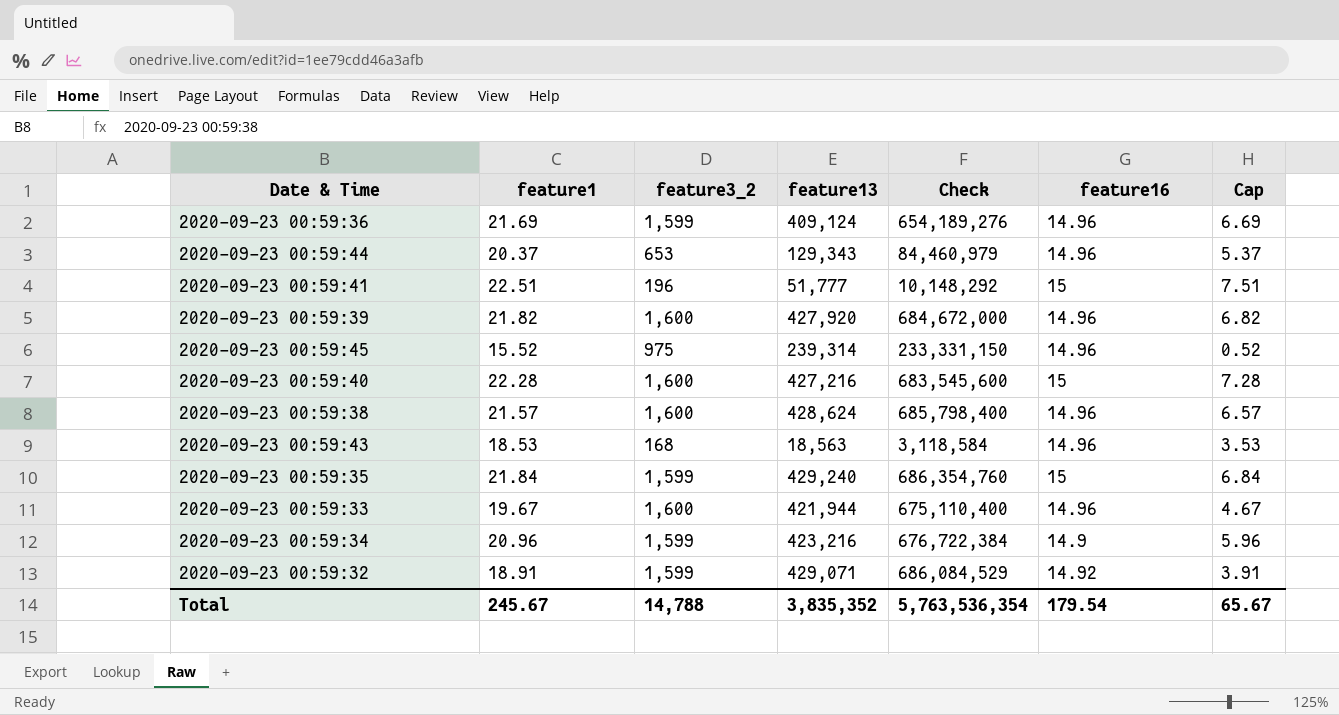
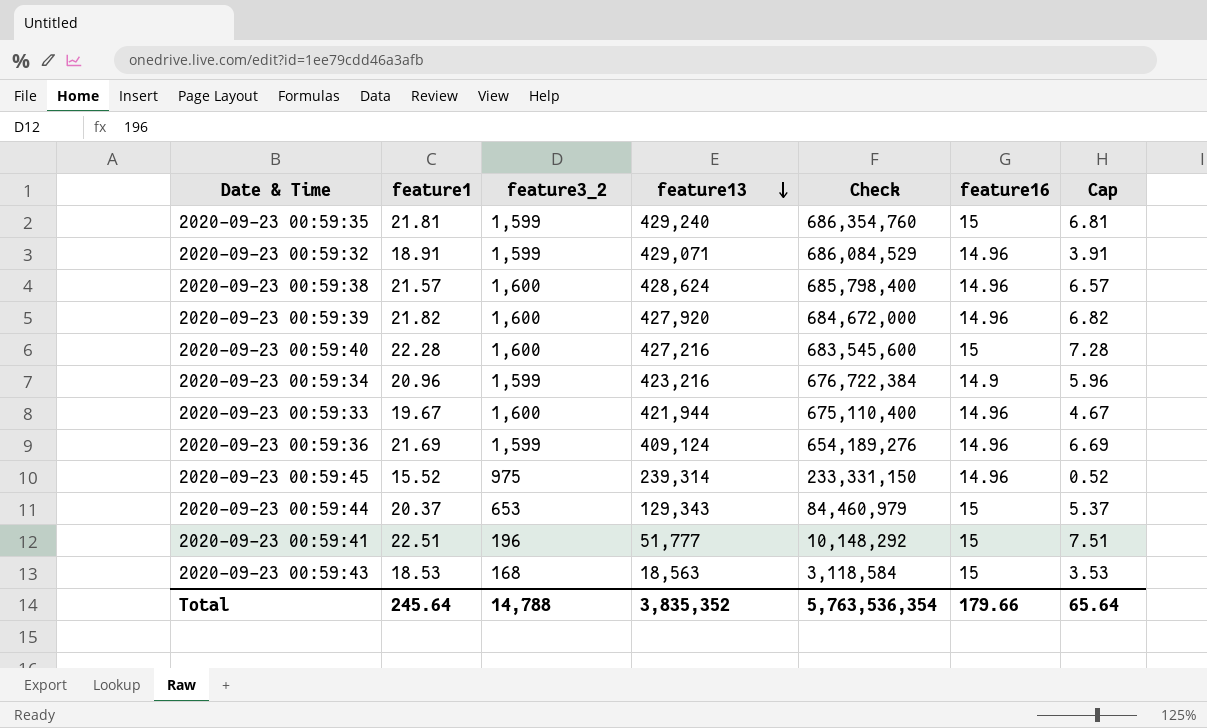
row order: none -> feature13 descending
2020-09-23 00:59:35 | feature1: 21.84 -> 21.81
2020-09-23 00:59:35 | Cap: 6.84 -> 6.81
2020-09-23 00:59:32 | feature16: 14.92 -> 14.96
2020-09-23 00:59:44 | feature16: 14.96 -> 15
2020-09-23 00:59:43 | feature16: 14.96 -> 15
Total | feature1: 245.67 -> 245.64
Total | feature16: 179.54 -> 179.66
Total | Cap: 65.67 -> 65.64

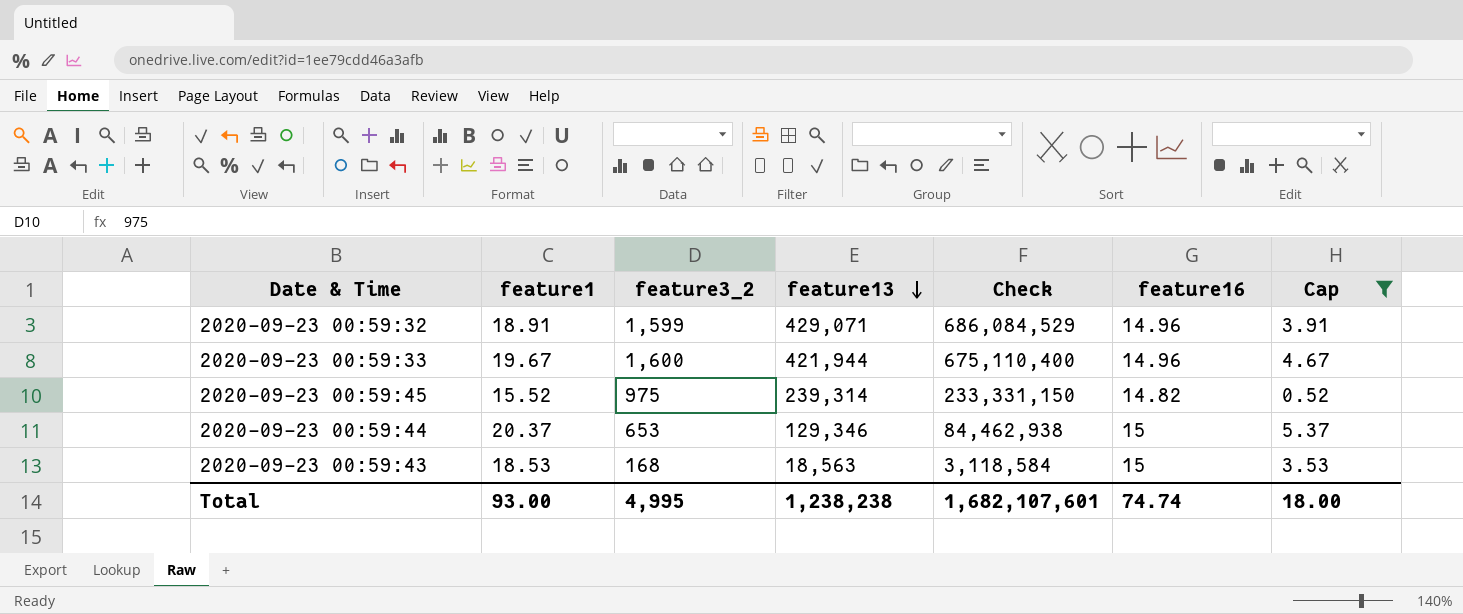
filter: none -> Cap <= 5.37
2020-09-23 00:59:45 | feature16: 14.96 -> 14.82
2020-09-23 00:59:44 | feature13: 129,343 -> 129,346
2020-09-23 00:59:44 | Check: 84,460,979 -> 84,462,938
Total | feature1: 245.64 -> 93.00
Total | feature3_2: 14,788 -> 4,995
Total | feature13: 3,835,352 -> 1,238,238
Total | Check: 5,763,536,354 -> 1,682,107,601
Total | feature16: 179.66 -> 74.74
Total | Cap: 65.64 -> 18.00

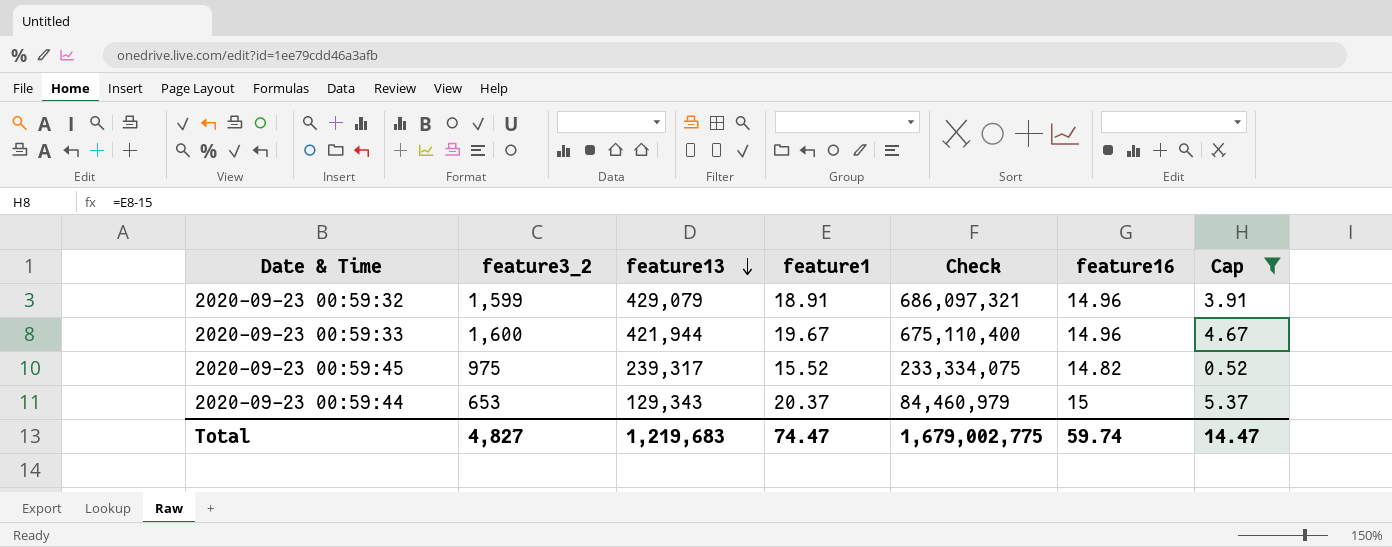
column feature1 | position: 2 -> 4
row 2020-09-23 00:59:43: 18.53 | 168 | 18,563 | 3,118,584 | 15 | 3.53 -> none
2020-09-23 00:59:32 | feature13: 429,071 -> 429,079
2020-09-23 00:59:32 | Check: 686,084,529 -> 686,097,321
2020-09-23 00:59:45 | feature13: 239,314 -> 239,317
2020-09-23 00:59:45 | Check: 233,331,150 -> 233,334,075
2020-09-23 00:59:44 | feature13: 129,346 -> 129,343
2020-09-23 00:59:44 | Check: 84,462,938 -> 84,460,979
Total | feature3_2: 4,995 -> 4,827
Total | feature13: 1,238,238 -> 1,219,683
Total | feature1: 93.00 -> 74.47
Total | Check: 1,682,107,601 -> 1,679,002,775
Total | feature16: 74.74 -> 59.74
Total | Cap: 18.00 -> 14.47

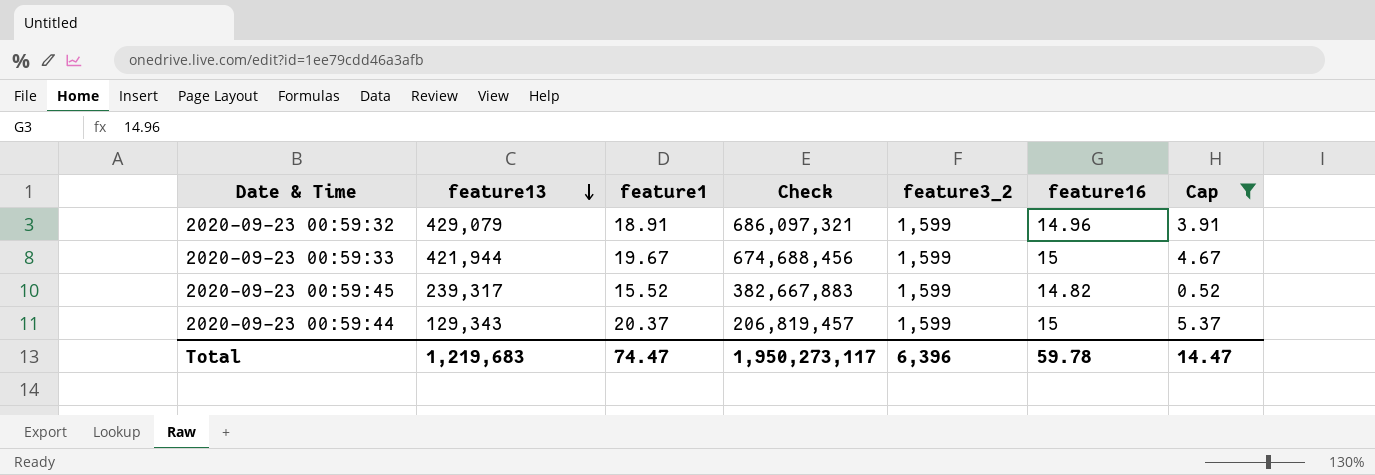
column feature3_2 | position: 2 -> 5
2020-09-23 00:59:33 | Check: 675,110,400 -> 674,688,456
2020-09-23 00:59:33 | feature3_2: 1,600 -> 1,599
2020-09-23 00:59:33 | feature16: 14.96 -> 15
2020-09-23 00:59:45 | Check: 233,334,075 -> 382,667,883
2020-09-23 00:59:45 | feature3_2: 975 -> 1,599
2020-09-23 00:59:44 | Check: 84,460,979 -> 206,819,457
2020-09-23 00:59:44 | feature3_2: 653 -> 1,599
Total | Check: 1,679,002,775 -> 1,950,273,117
Total | feature3_2: 4,827 -> 6,396
Total | feature16: 59.74 -> 59.78

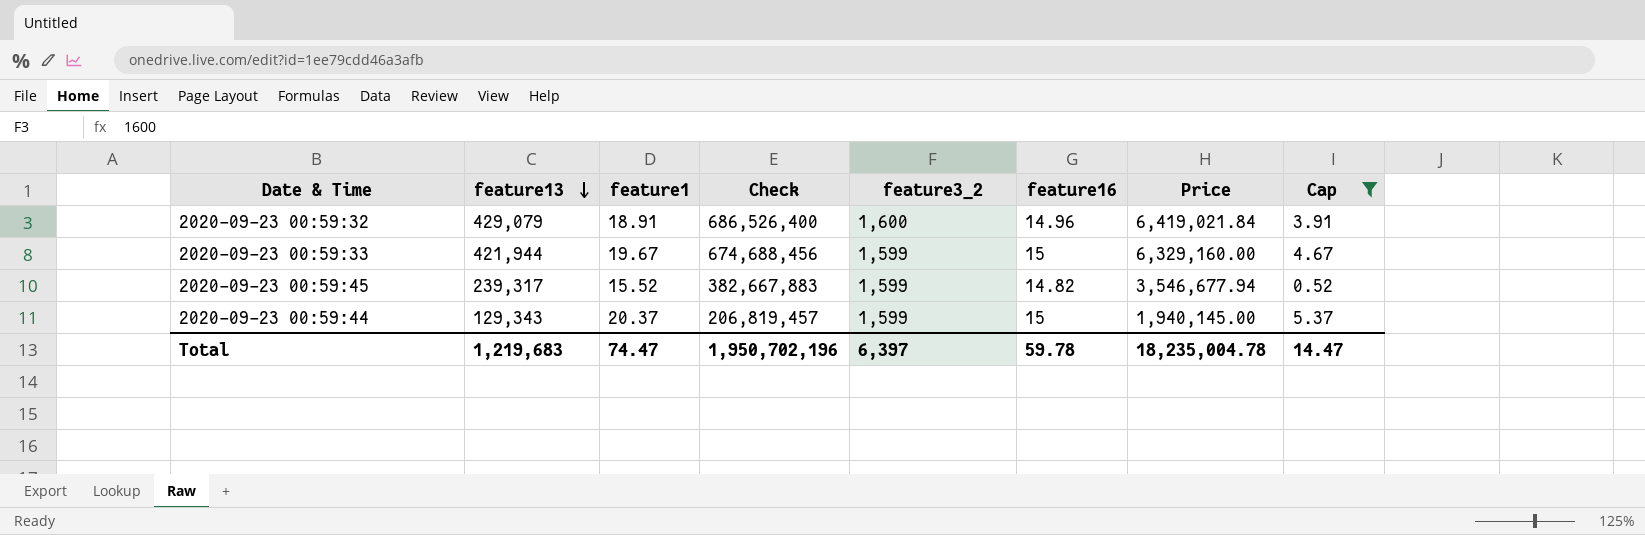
column Price | formula: none -> [feature13] * [feature16]
2020-09-23 00:59:32 | Check: 686,097,321 -> 686,526,400
2020-09-23 00:59:32 | feature3_2: 1,599 -> 1,600
Total | Check: 1,950,273,117 -> 1,950,702,196
Total | feature3_2: 6,396 -> 6,397

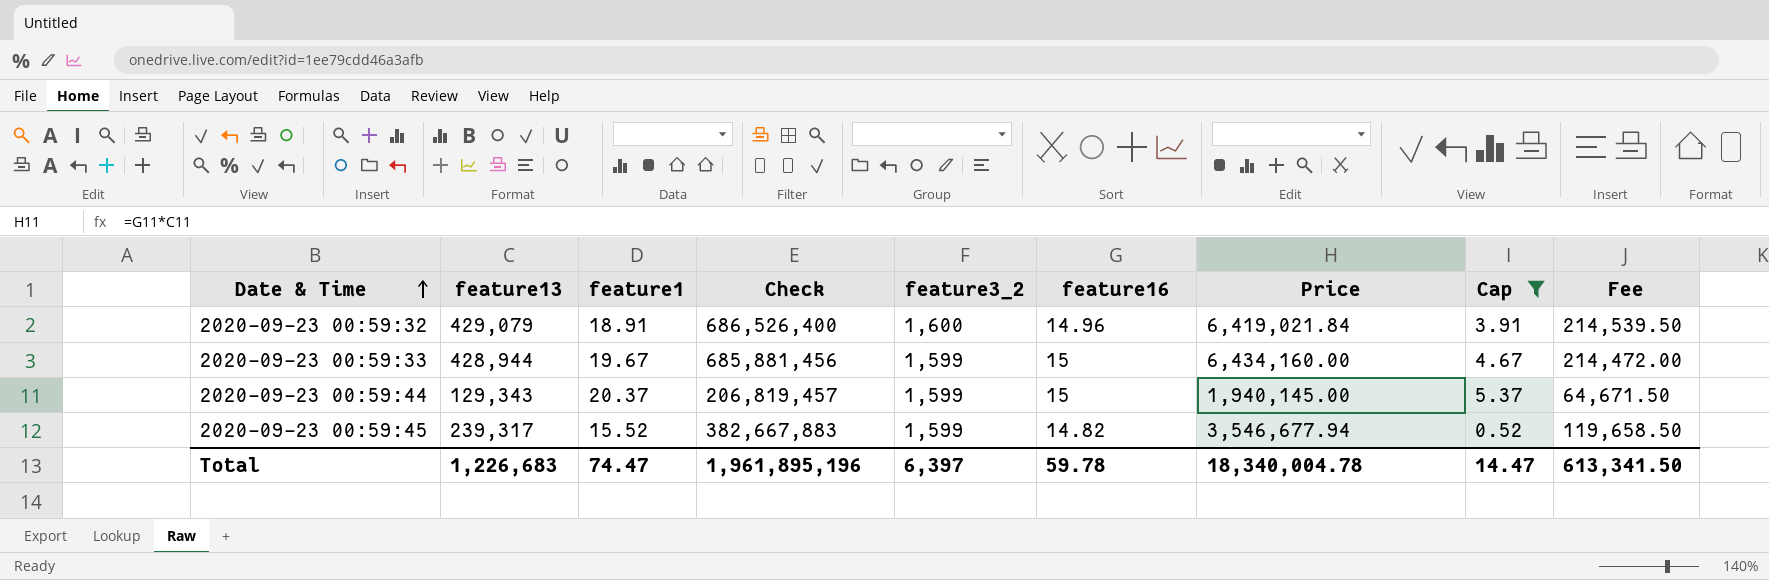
row order: feature13 descending -> Date & Time ascending
column Fee | formula: none -> [feature13] * 0.5
2020-09-23 00:59:33 | feature13: 421,944 -> 428,944
2020-09-23 00:59:33 | Check: 674,688,456 -> 685,881,456
2020-09-23 00:59:33 | Price: 6,329,160.00 -> 6,434,160.00
Total | feature13: 1,219,683 -> 1,226,683
Total | Check: 1,950,702,196 -> 1,961,895,196
Total | Price: 18,235,004.78 -> 18,340,004.78

